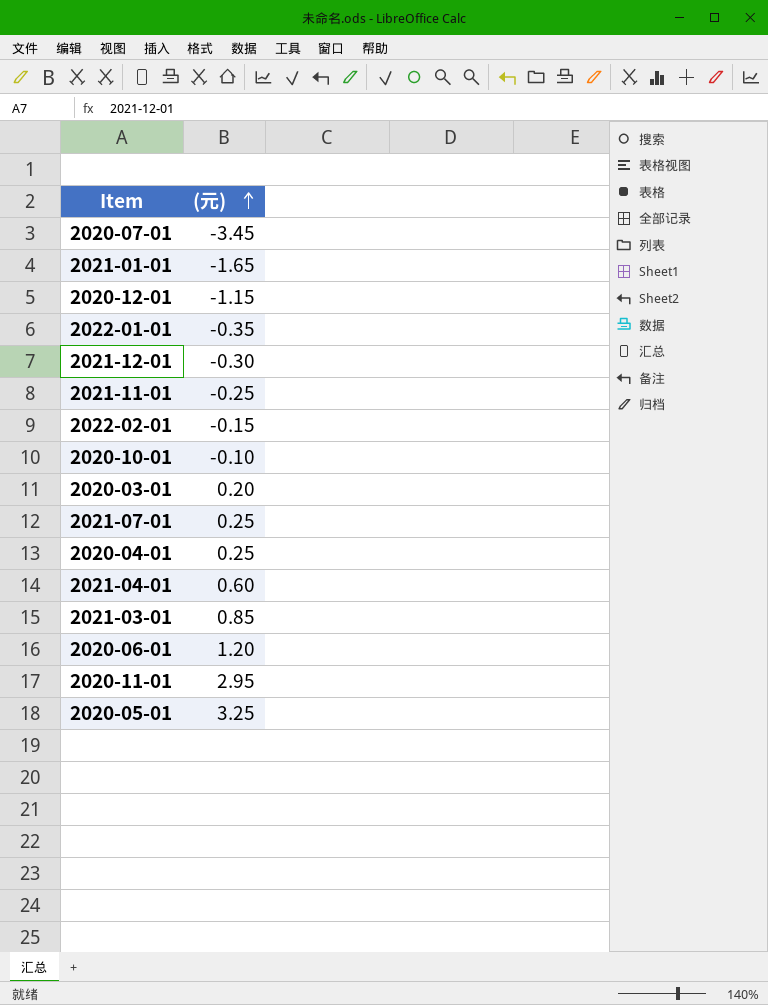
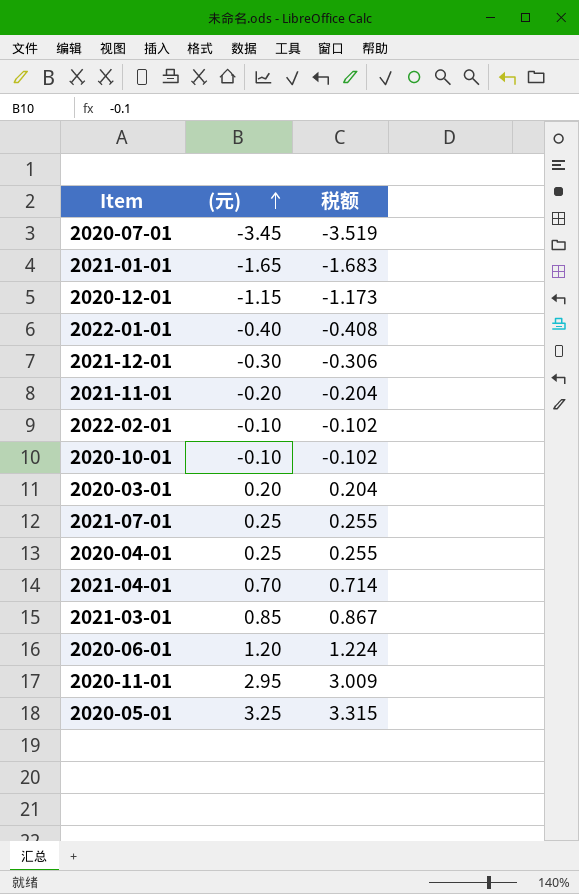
column 税额 | formula: none -> [(元)] * 1.02
2022-01-01 | (元): -0.35 -> -0.40
2021-11-01 | (元): -0.25 -> -0.20
2022-02-01 | (元): -0.15 -> -0.10
2021-04-01 | (元): 0.60 -> 0.70

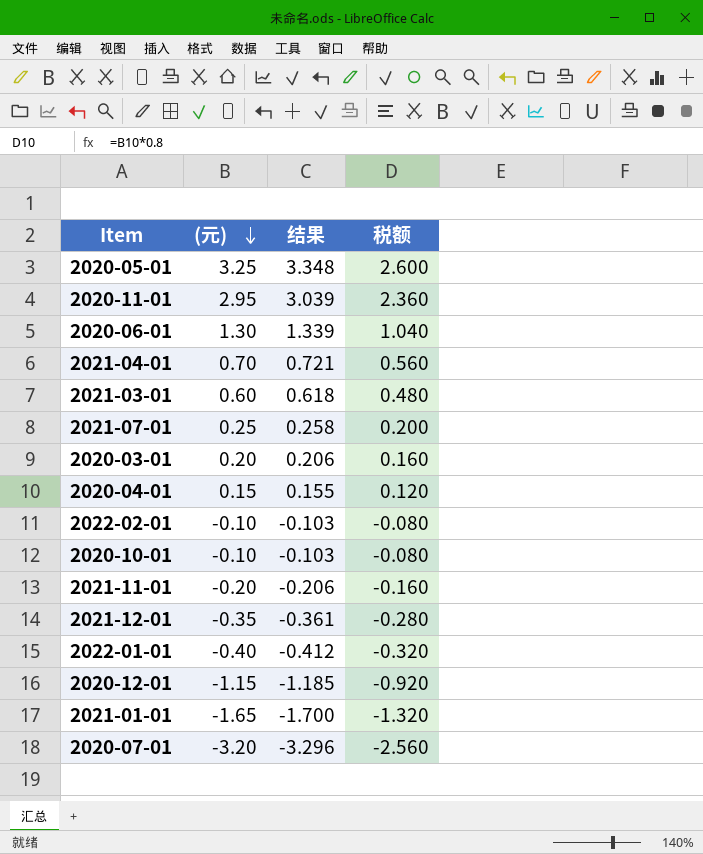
row order: (元) ascending -> (元) descending
column 结果 | formula: none -> [(元)] * 1.03
column 税额 | formula: [(元)] * 1.02 -> [(元)] * 0.8
2020-06-01 | (元): 1.20 -> 1.30
2021-03-01 | (元): 0.85 -> 0.60
2020-04-01 | (元): 0.25 -> 0.15
2021-12-01 | (元): -0.30 -> -0.35
2020-07-01 | (元): -3.45 -> -3.20

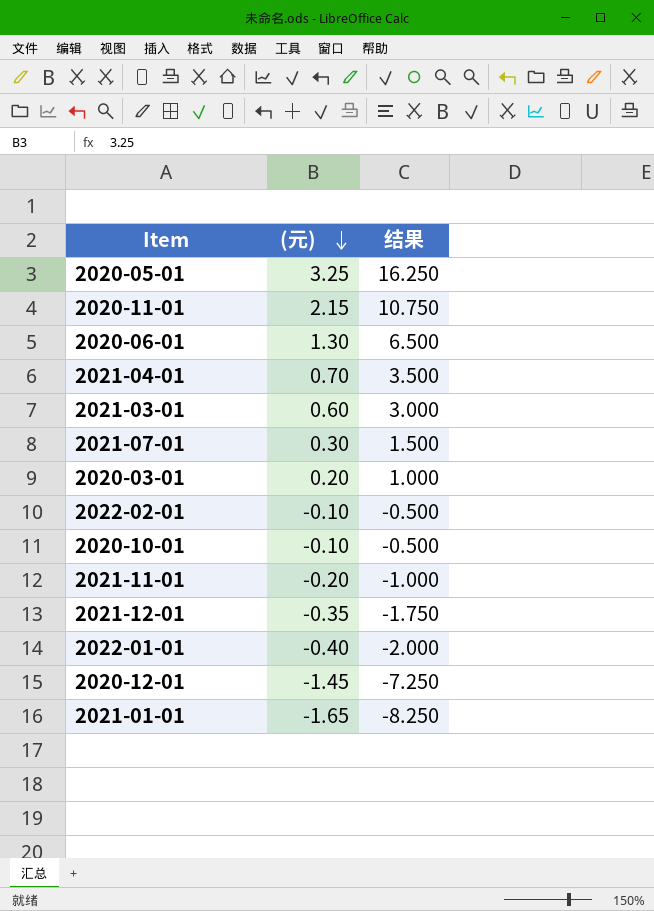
column 税额 | formula: [(元)] * 0.8 -> none
column 结果 | formula: [(元)] * 1.03 -> [(元)] * 5
row 2020-04-01: 0.15 | 0.155 | 0.120 -> none
row 2020-07-01: -3.20 | -3.296 | -2.560 -> none
2020-11-01 | (元): 2.95 -> 2.15
2021-07-01 | (元): 0.25 -> 0.30
2020-12-01 | (元): -1.15 -> -1.45

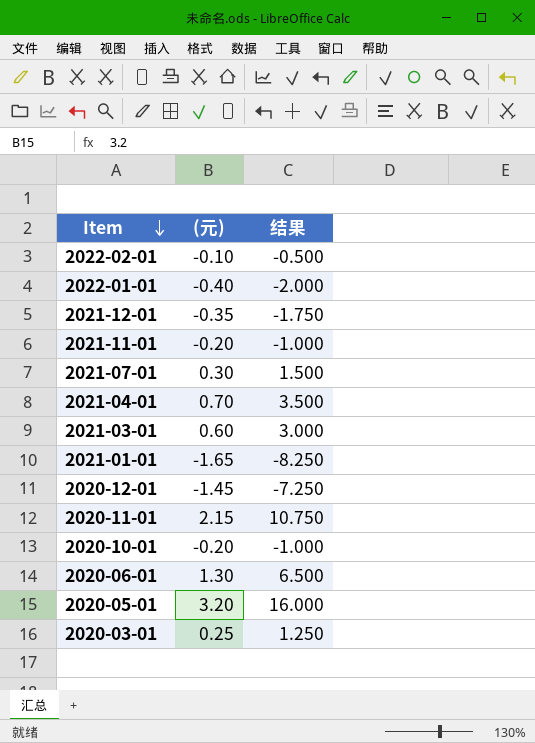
row order: (元) descending -> Item descending
2020-10-01 | (元): -0.10 -> -0.20
2020-10-01 | 结果: -0.500 -> -1.000
2020-05-01 | (元): 3.25 -> 3.20
2020-05-01 | 结果: 16.250 -> 16.000
2020-03-01 | (元): 0.20 -> 0.25
2020-03-01 | 结果: 1.000 -> 1.250

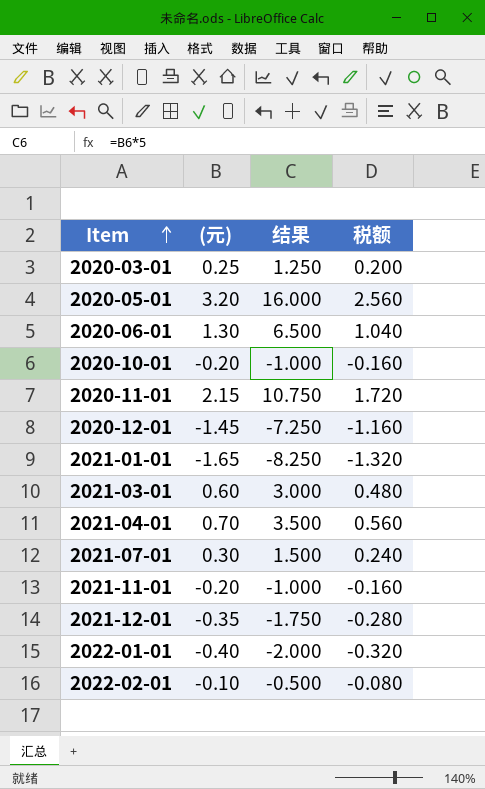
row order: Item descending -> Item ascending
column 税额 | formula: none -> [(元)] * 0.8

